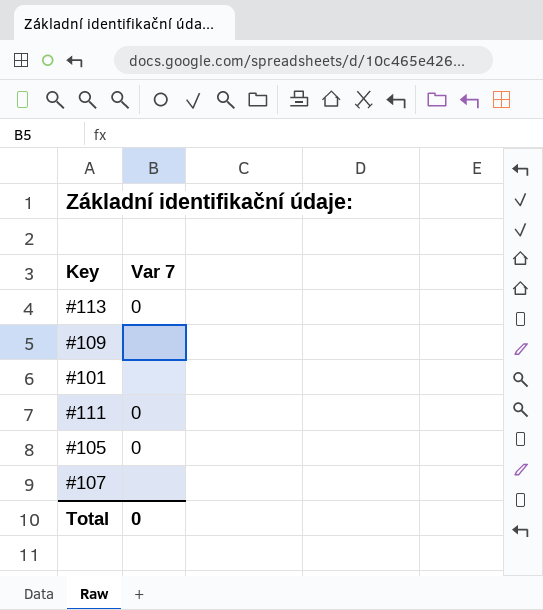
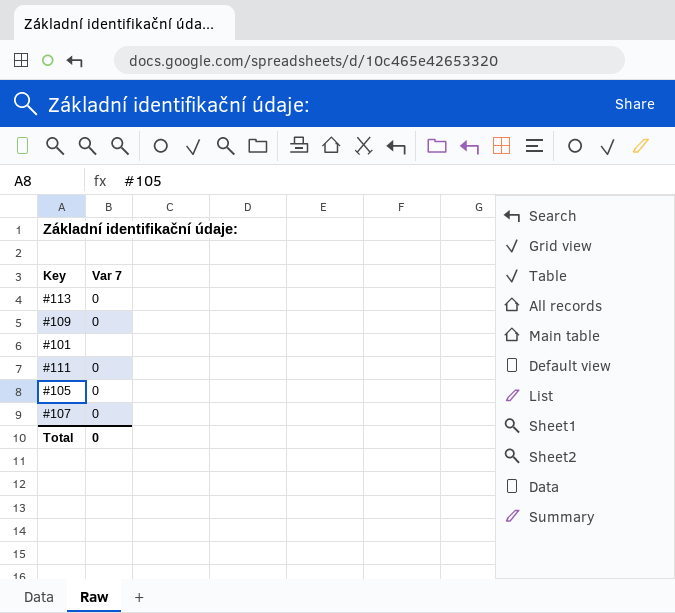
#109 | Var 7: none -> 0
#107 | Var 7: none -> 0

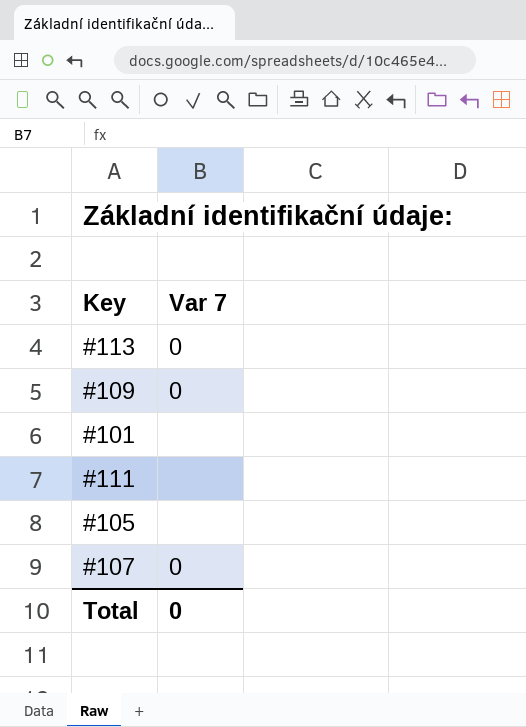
#111 | Var 7: 0 -> none
#105 | Var 7: 0 -> none

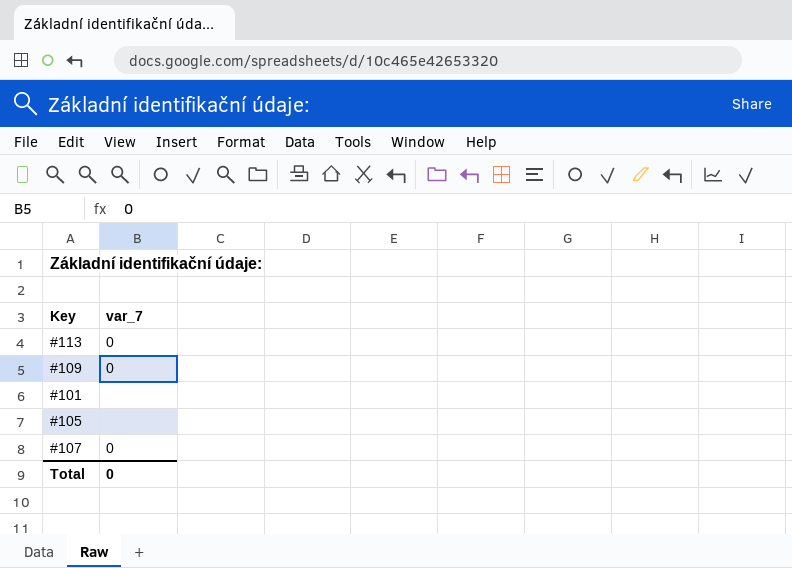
column name: Var 7 -> var_7
row #111: none -> none

